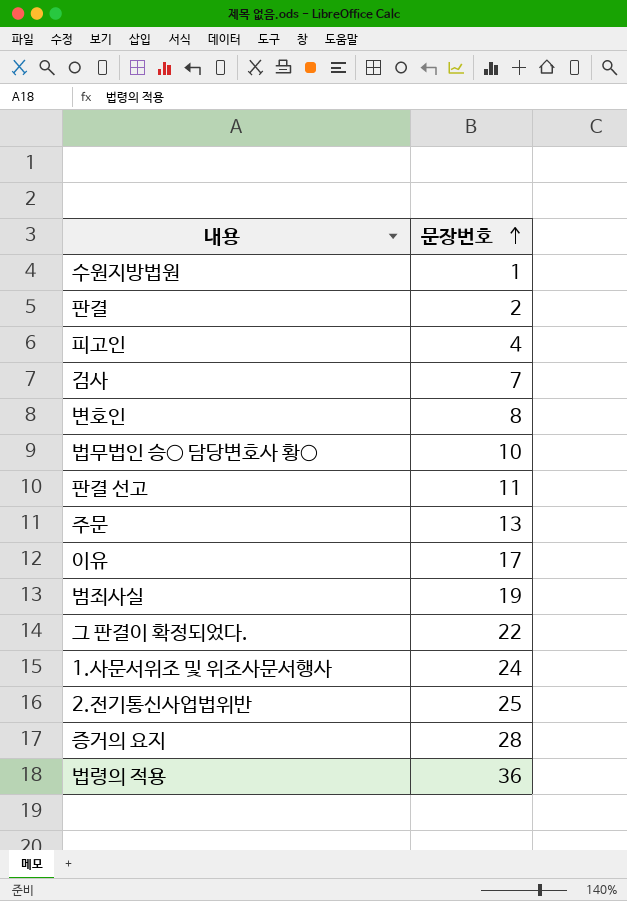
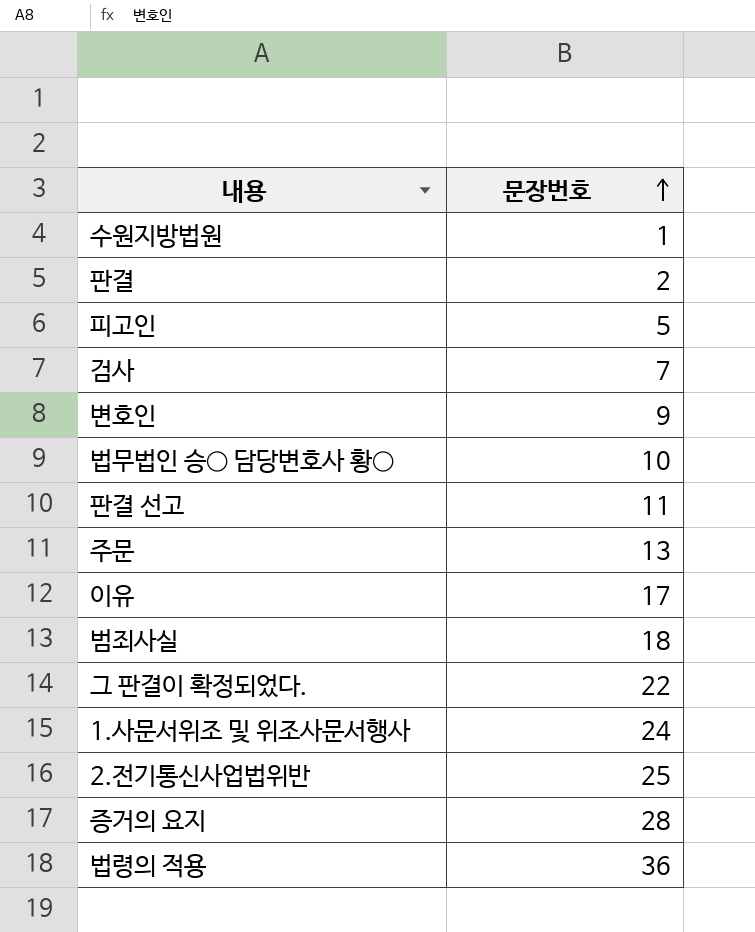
피고인 | 문장번호: 4 -> 5
변호인 | 문장번호: 8 -> 9
범죄사실 | 문장번호: 19 -> 18

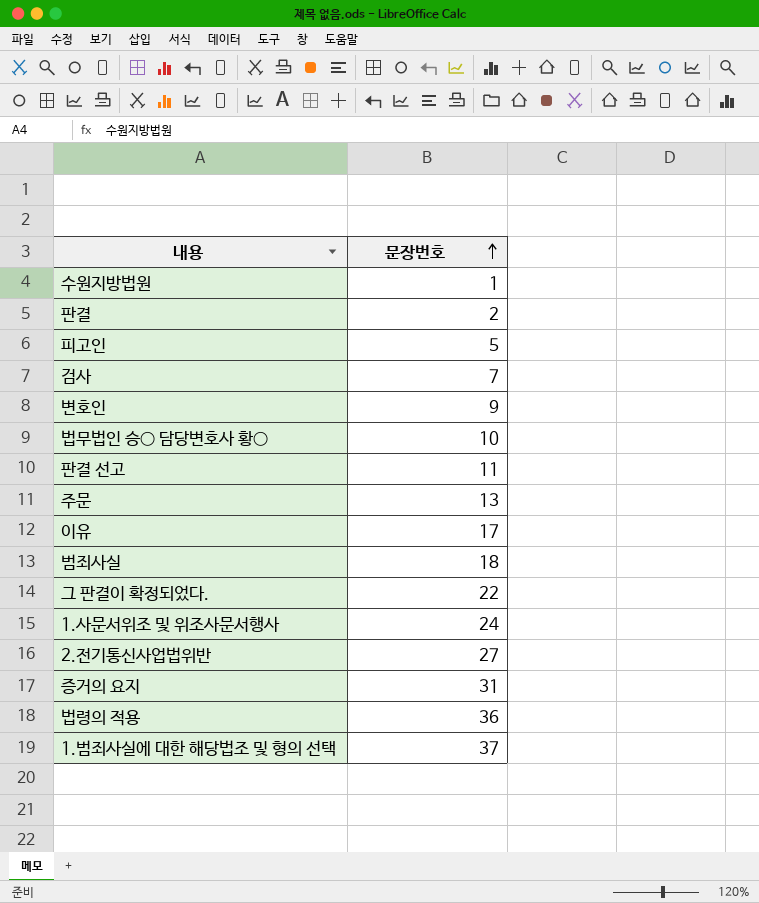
2.전기통신사업법위반 | 문장번호: 25 -> 27
증거의 요지 | 문장번호: 28 -> 31
row 1.범죄사실에 대한 해당법조 및 형의 선택: none -> 37

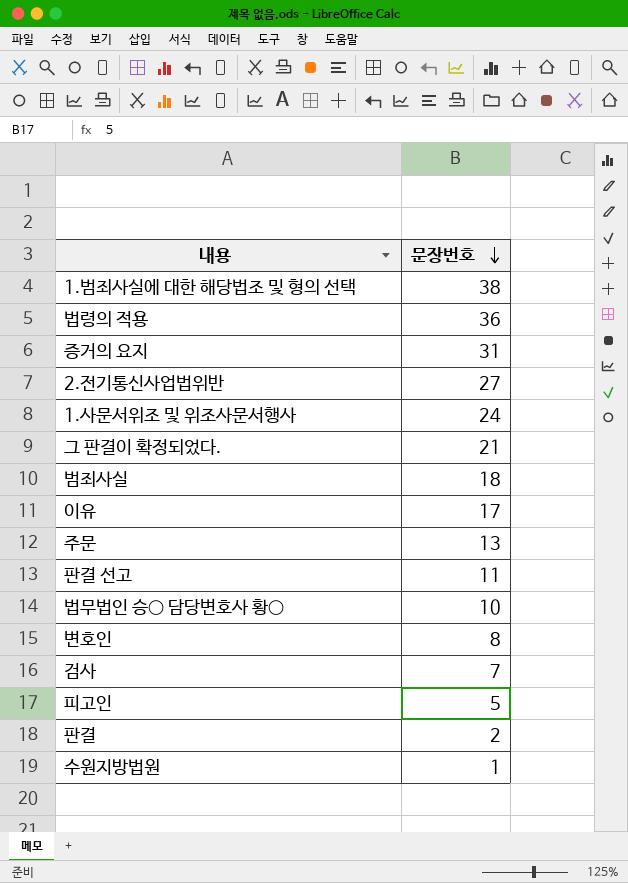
row order: 문장번호 ascending -> 문장번호 descending
1.범죄사실에 대한 해당법조 및 형의 선택 | 문장번호: 37 -> 38
그 판결이 확정되었다. | 문장번호: 22 -> 21
변호인 | 문장번호: 9 -> 8

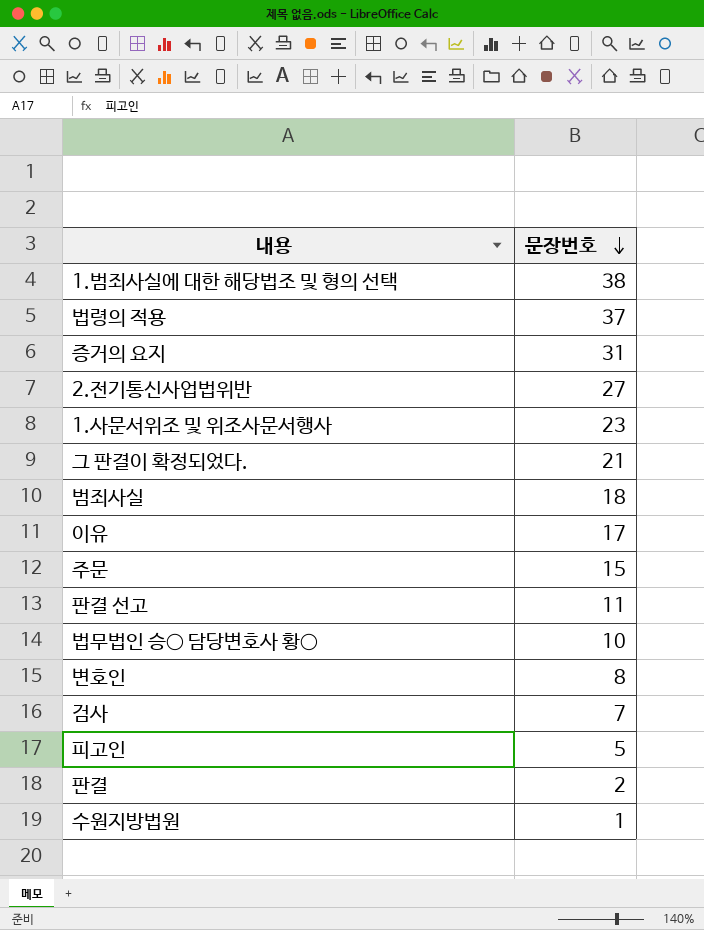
법령의 적용 | 문장번호: 36 -> 37
1.사문서위조 및 위조사문서행사 | 문장번호: 24 -> 23
주문 | 문장번호: 13 -> 15

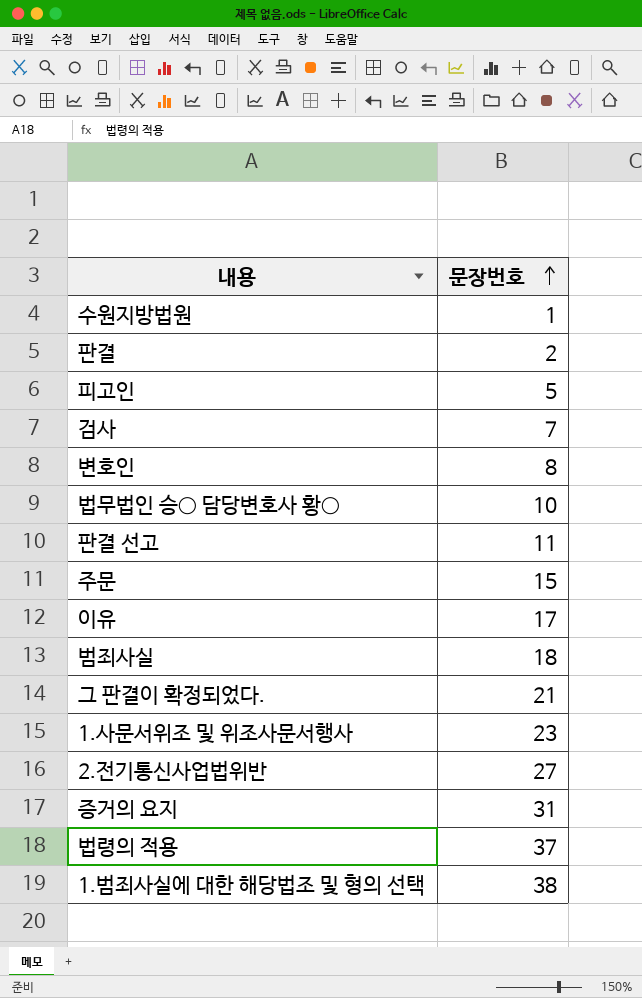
row order: 문장번호 descending -> 문장번호 ascending

